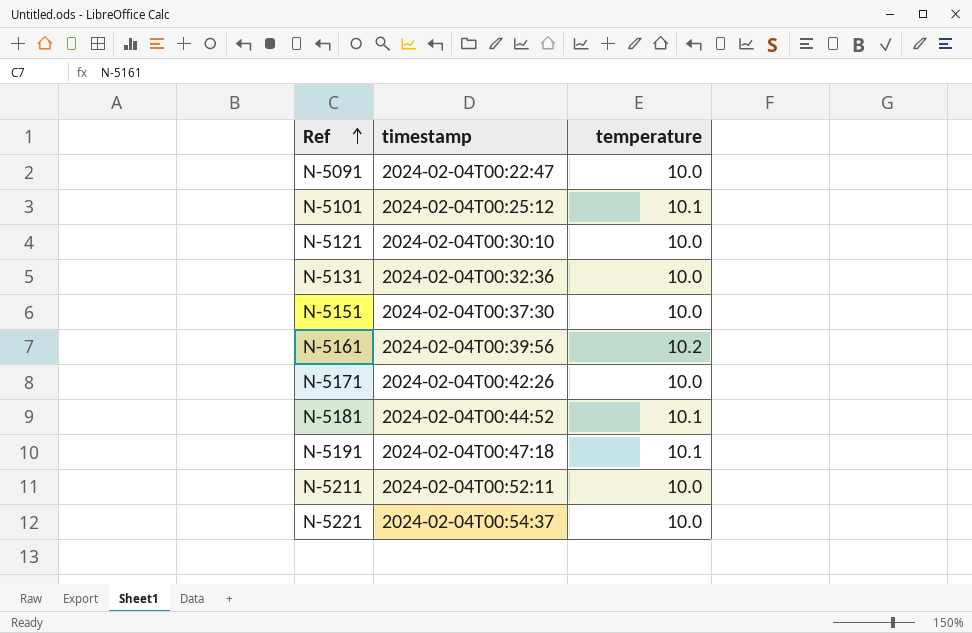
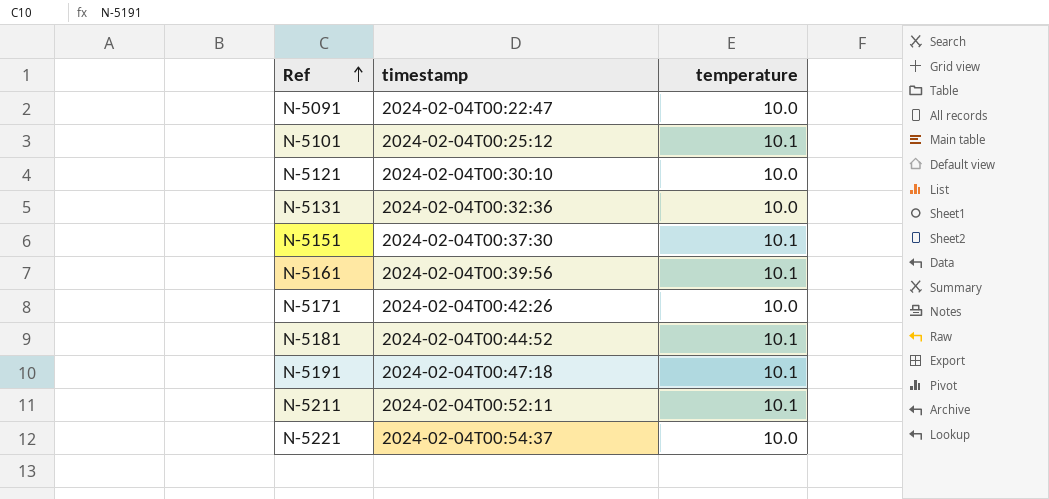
N-5151 | temperature: 10.0 -> 10.1
N-5161 | temperature: 10.2 -> 10.1
N-5211 | temperature: 10.0 -> 10.1

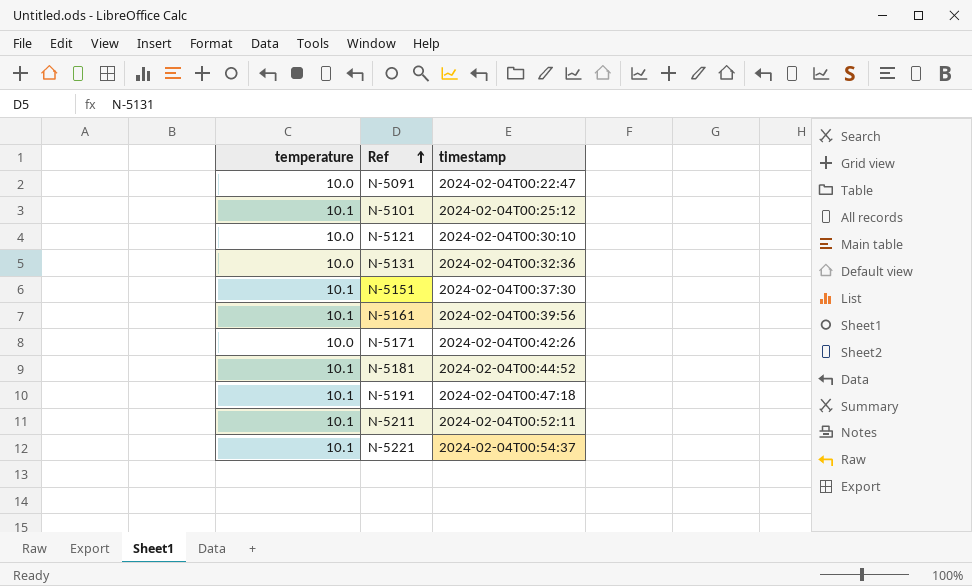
column temperature | position: 3 -> 1
N-5221 | temperature: 10.0 -> 10.1

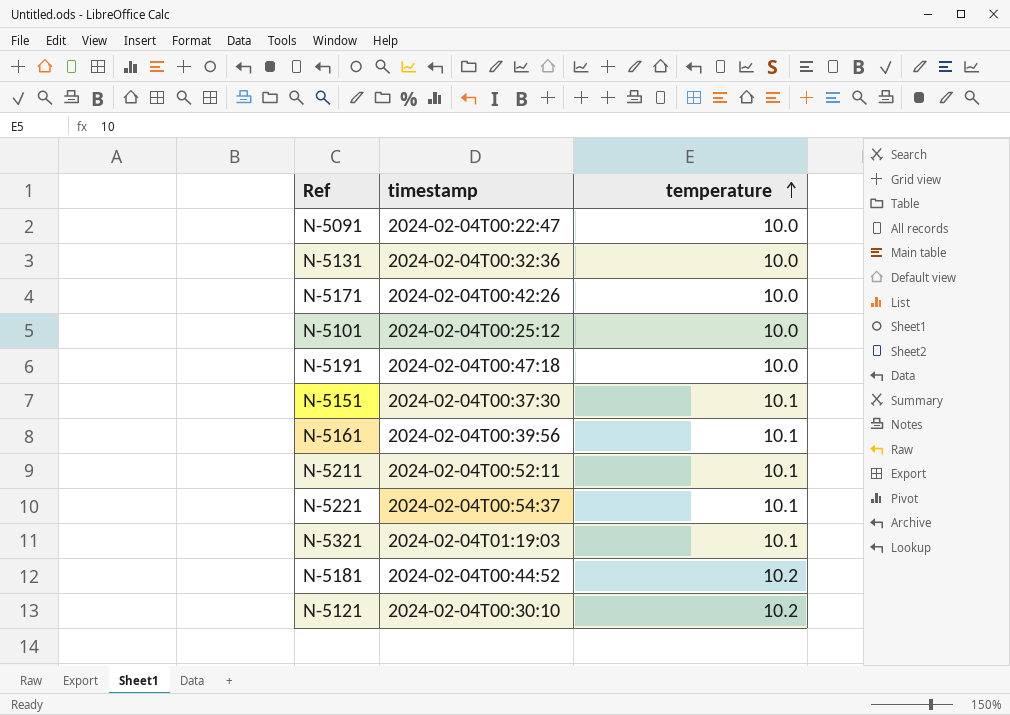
row order: Ref ascending -> temperature ascending
column temperature | position: 1 -> 3
N-5101 | temperature: 10.1 -> 10.0
N-5191 | temperature: 10.1 -> 10.0
row N-5321: none -> 2024-02-04T01:19:03 | 10.1
N-5181 | temperature: 10.1 -> 10.2
N-5121 | temperature: 10.0 -> 10.2

